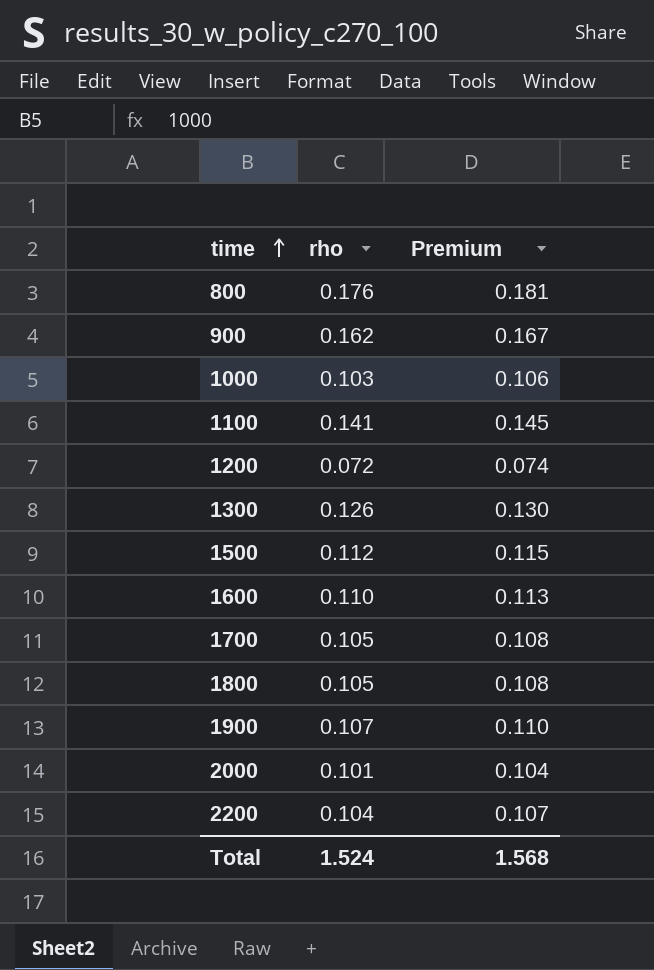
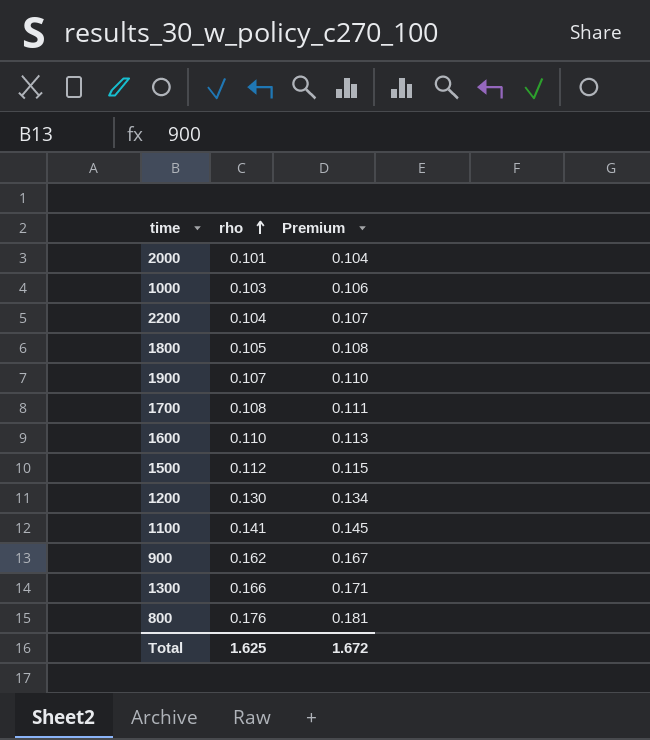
row order: time ascending -> rho ascending
1700 | rho: 0.105 -> 0.108
1700 | Premium: 0.108 -> 0.111
1200 | rho: 0.072 -> 0.130
1200 | Premium: 0.074 -> 0.134
1300 | rho: 0.126 -> 0.166
1300 | Premium: 0.130 -> 0.171
Total | rho: 1.524 -> 1.625
Total | Premium: 1.568 -> 1.672

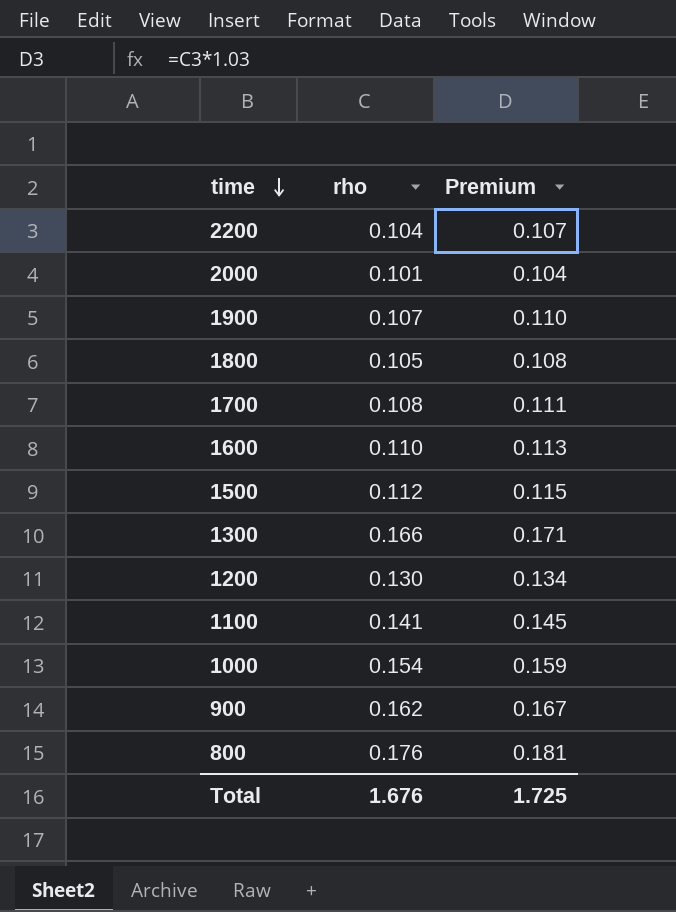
row order: rho ascending -> time descending
1000 | rho: 0.103 -> 0.154
1000 | Premium: 0.106 -> 0.159
Total | rho: 1.625 -> 1.676
Total | Premium: 1.672 -> 1.725

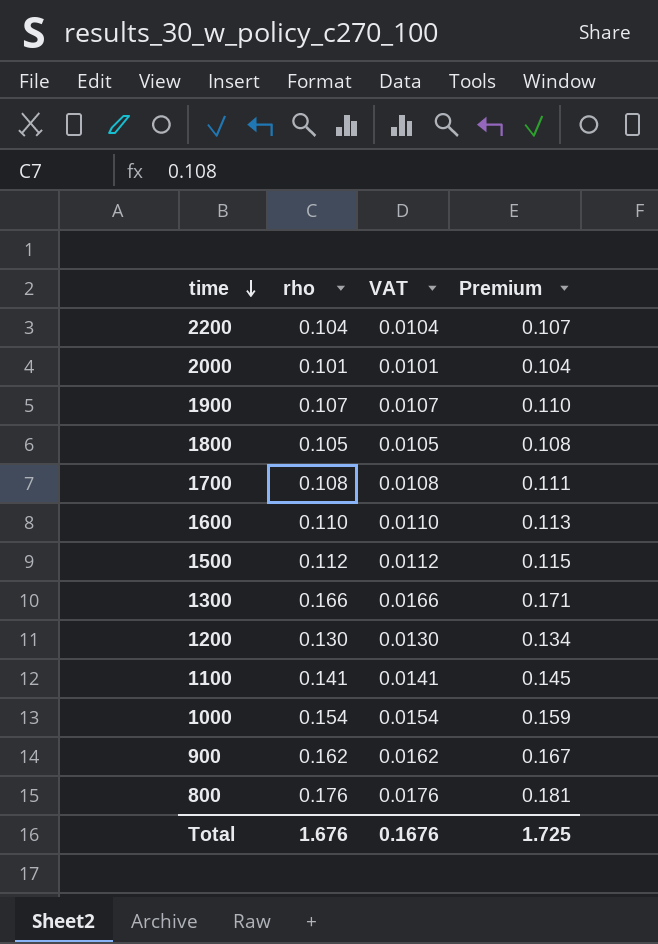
column VAT | formula: none -> [rho] * 0.1

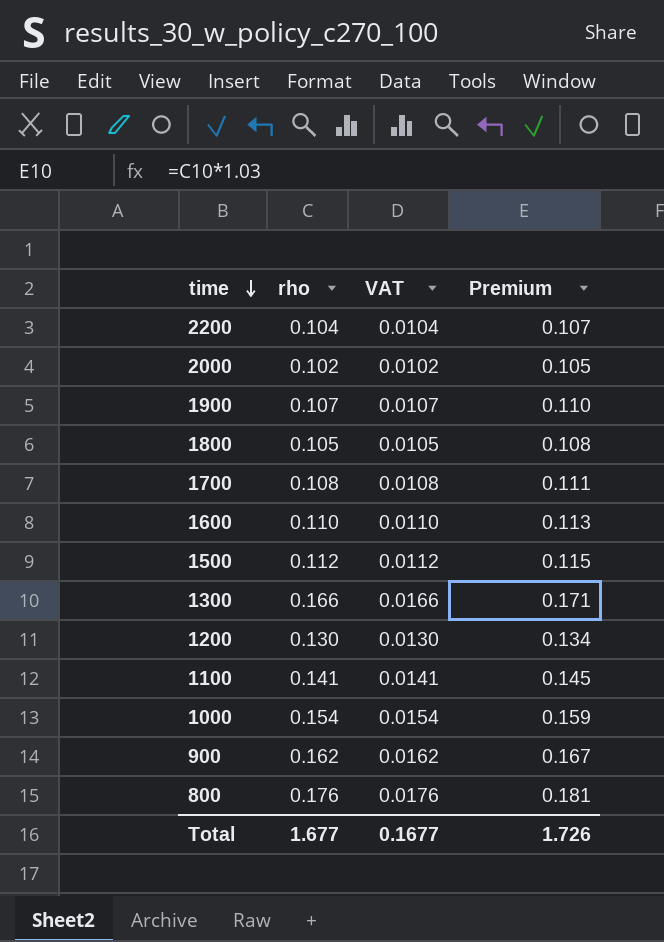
2000 | rho: 0.101 -> 0.102
2000 | VAT: 0.0101 -> 0.0102
2000 | Premium: 0.104 -> 0.105
Total | rho: 1.676 -> 1.677
Total | VAT: 0.1676 -> 0.1677
Total | Premium: 1.725 -> 1.726

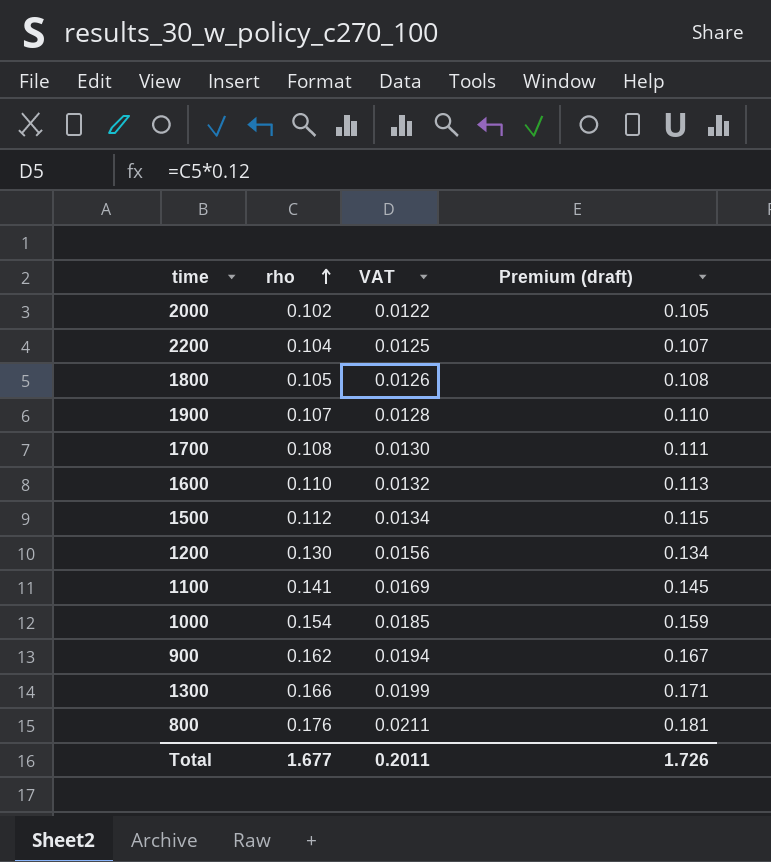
row order: time descending -> rho ascending
column VAT | formula: [rho] * 0.1 -> [rho] * 0.12
column name: Premium -> Premium (draft)
Total | VAT: 0.1677 -> 0.2011

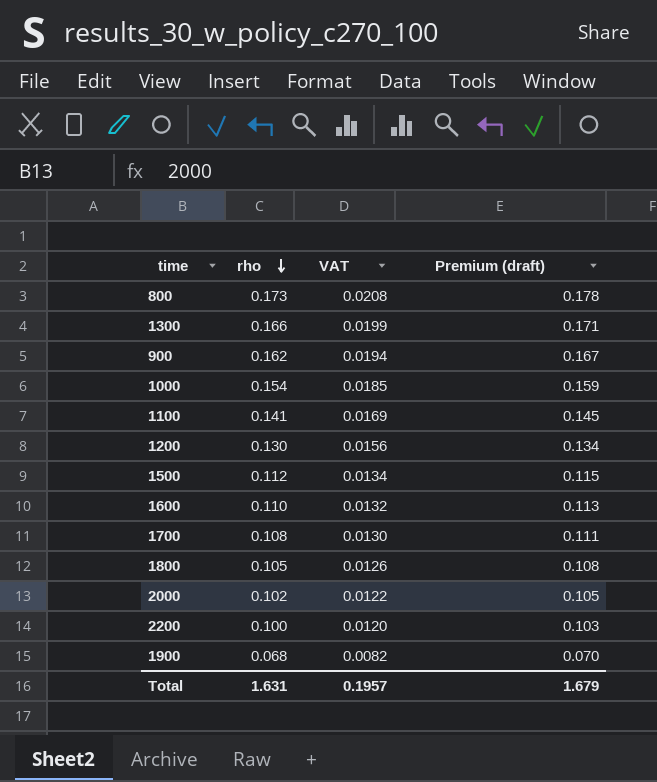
row order: rho ascending -> rho descending
800 | rho: 0.176 -> 0.173
800 | VAT: 0.0211 -> 0.0208
800 | Premium (draft): 0.181 -> 0.178
2200 | rho: 0.104 -> 0.100
2200 | VAT: 0.0125 -> 0.0120
2200 | Premium (draft): 0.107 -> 0.103
1900 | rho: 0.107 -> 0.068
1900 | VAT: 0.0128 -> 0.0082
1900 | Premium (draft): 0.110 -> 0.070
Total | rho: 1.677 -> 1.631
Total | VAT: 0.2011 -> 0.1957
Total | Premium (draft): 1.726 -> 1.679

